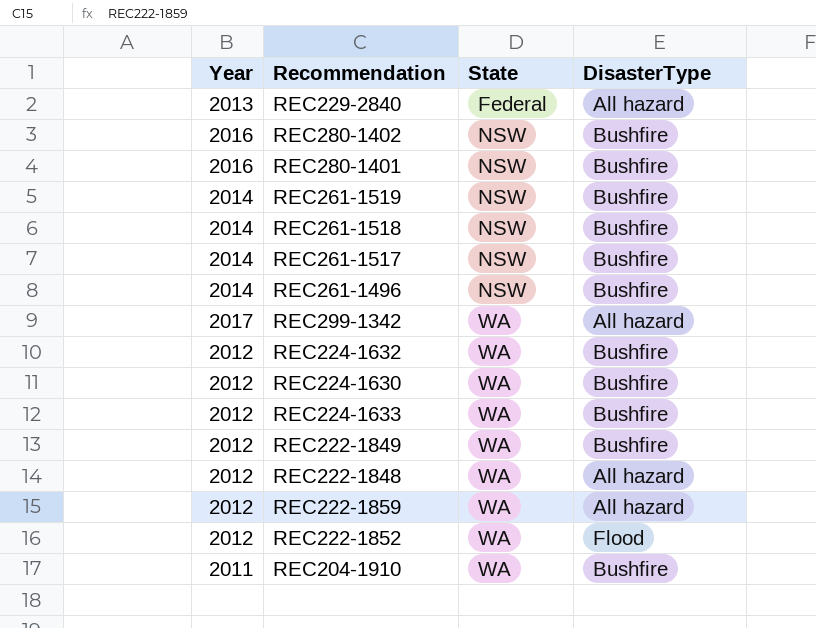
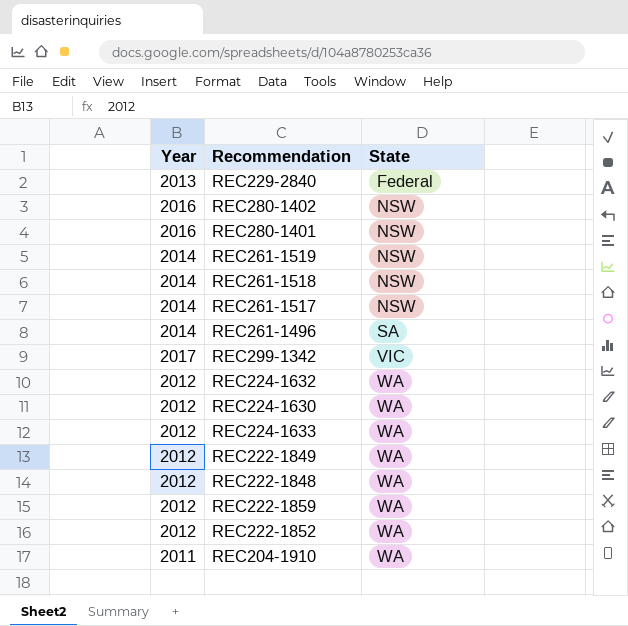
column DisasterType | position: 4 -> none
REC261-1496 | State: NSW -> SA
REC299-1342 | State: WA -> VIC

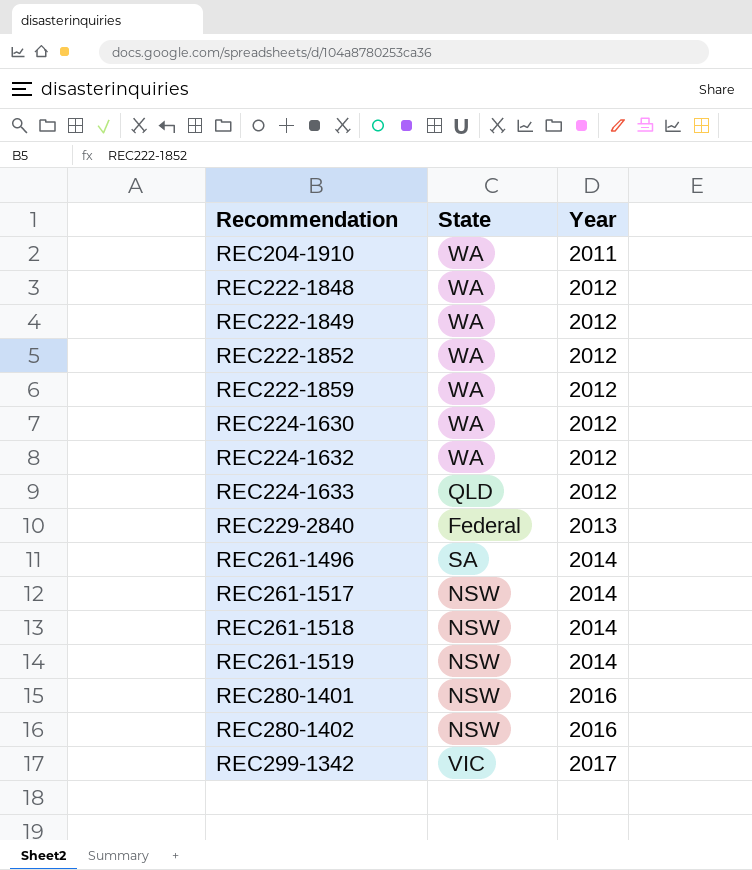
row order: State ascending -> Recommendation ascending
column Year | position: 1 -> 3
REC224-1633 | State: WA -> QLD

